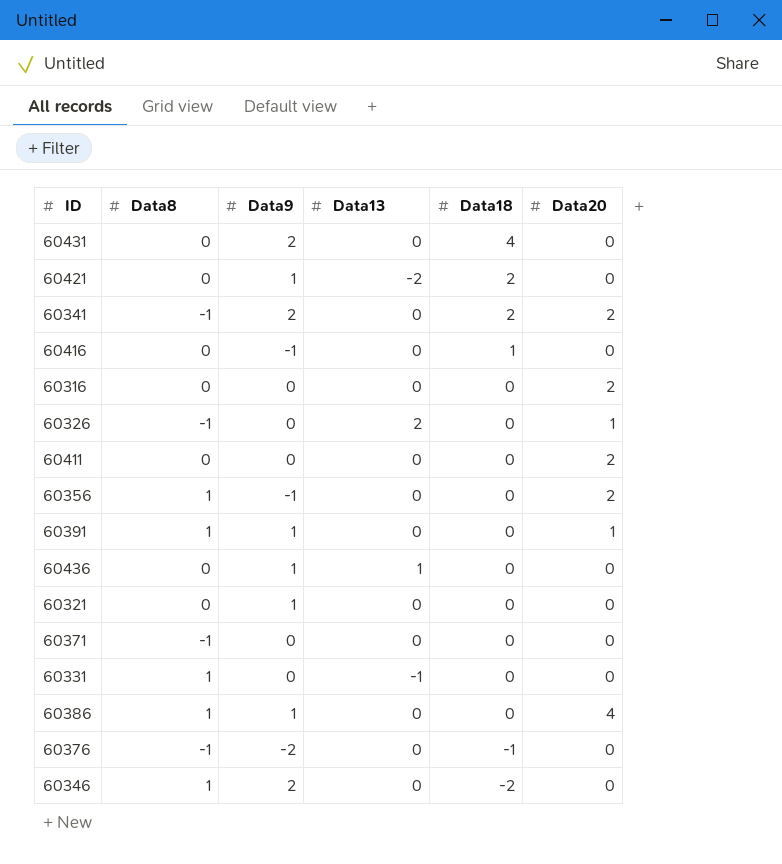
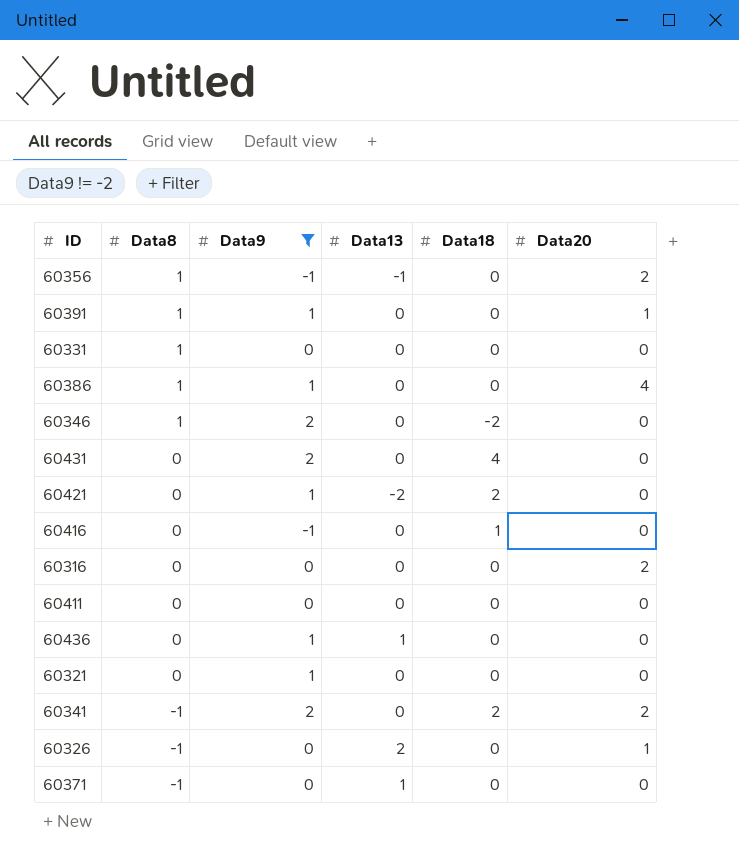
filter: none -> Data9 != -2
row order: Data18 descending -> Data8 descending
60356 | Data13: 0 -> -1
60331 | Data13: -1 -> 0
60411 | Data20: 2 -> 0
60371 | Data13: 0 -> 1

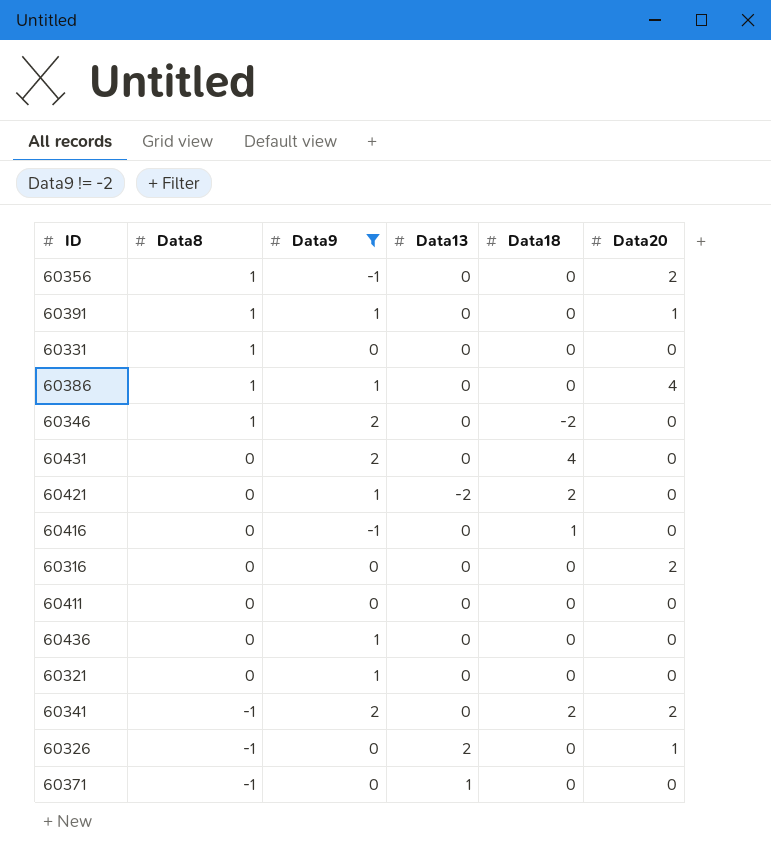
60356 | Data13: -1 -> 0
60436 | Data13: 1 -> 0

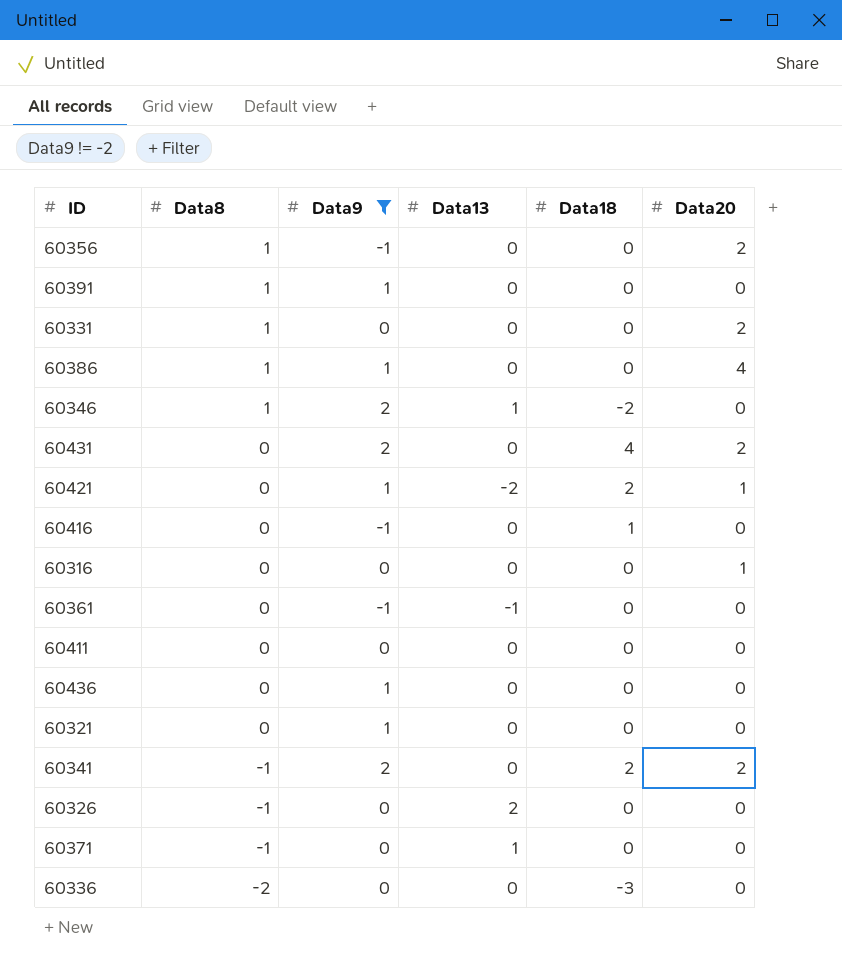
60391 | Data20: 1 -> 0
60331 | Data20: 0 -> 2
60346 | Data13: 0 -> 1
60431 | Data20: 0 -> 2
60421 | Data20: 0 -> 1
60316 | Data20: 2 -> 1
row 60361: none -> 0 | -1 | -1 | 0 | 0
60326 | Data20: 1 -> 0
row 60336: none -> -2 | 0 | 0 | -3 | 0

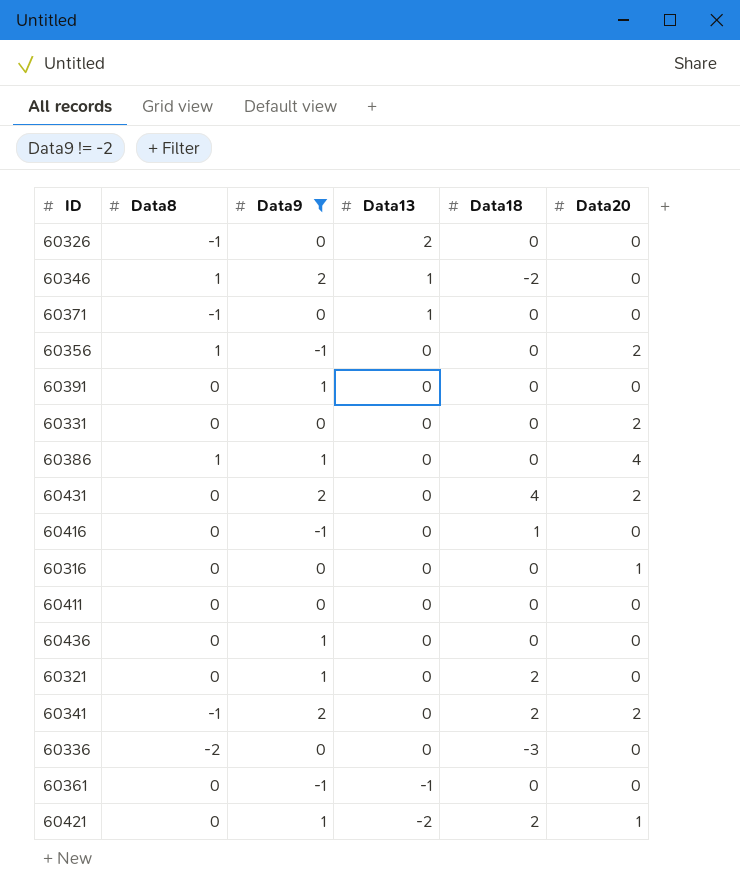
row order: Data8 descending -> Data13 descending
60391 | Data8: 1 -> 0
60331 | Data8: 1 -> 0
60321 | Data18: 0 -> 2

